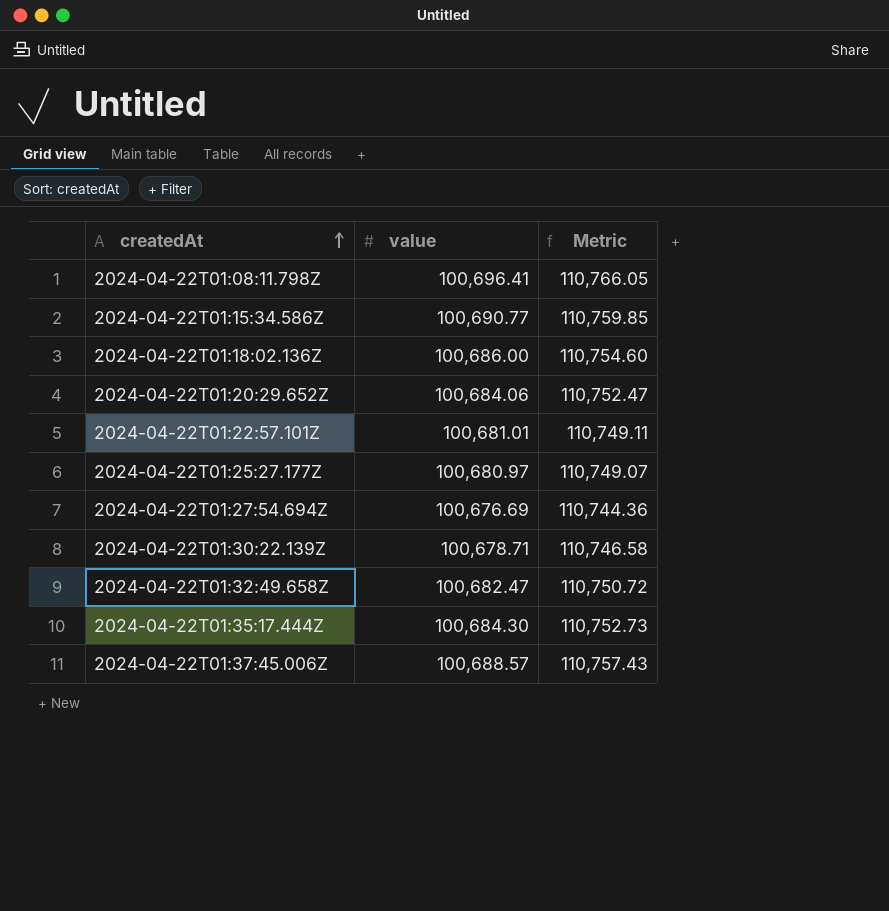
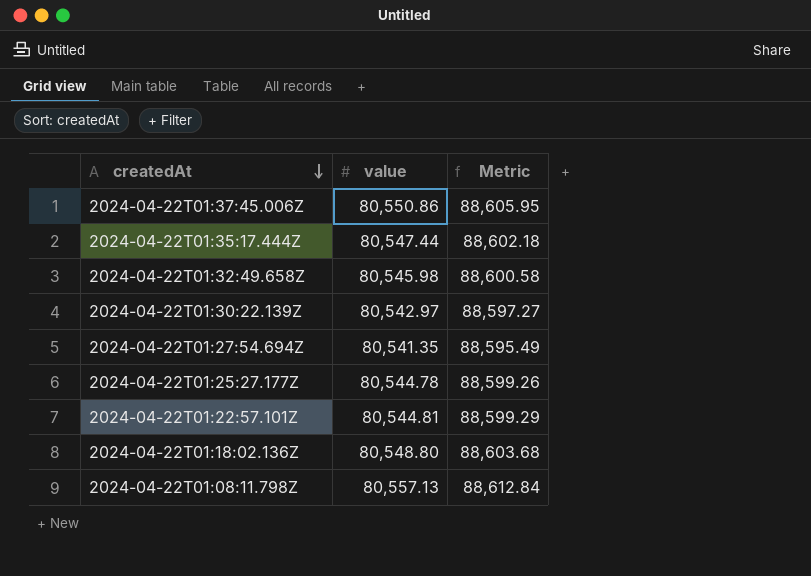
row order: createdAt ascending -> createdAt descending
row 2024-04-22T01:15:34.586Z: 100,690.77 | 110,759.85 -> none
row 2024-04-22T01:20:29.652Z: 100,684.06 | 110,752.47 -> none
2024-04-22T01:37:45.006Z | value: 100,688.57 -> 80,550.86
2024-04-22T01:37:45.006Z | Metric: 110,757.43 -> 88,605.95
2024-04-22T01:35:17.444Z | value: 100,684.30 -> 80,547.44
2024-04-22T01:35:17.444Z | Metric: 110,752.73 -> 88,602.18
2024-04-22T01:32:49.658Z | value: 100,682.47 -> 80,545.98
2024-04-22T01:32:49.658Z | Metric: 110,750.72 -> 88,600.58
2024-04-22T01:30:22.139Z | value: 100,678.71 -> 80,542.97
2024-04-22T01:30:22.139Z | Metric: 110,746.58 -> 88,597.27
2024-04-22T01:27:54.694Z | value: 100,676.69 -> 80,541.35
2024-04-22T01:27:54.694Z | Metric: 110,744.36 -> 88,595.49
2024-04-22T01:25:27.177Z | value: 100,680.97 -> 80,544.78
2024-04-22T01:25:27.177Z | Metric: 110,749.07 -> 88,599.26
2024-04-22T01:22:57.101Z | value: 100,681.01 -> 80,544.81
2024-04-22T01:22:57.101Z | Metric: 110,749.11 -> 88,599.29
2024-04-22T01:18:02.136Z | value: 100,686.00 -> 80,548.80
2024-04-22T01:18:02.136Z | Metric: 110,754.60 -> 88,603.68
2024-04-22T01:08:11.798Z | value: 100,696.41 -> 80,557.13
2024-04-22T01:08:11.798Z | Metric: 110,766.05 -> 88,612.84

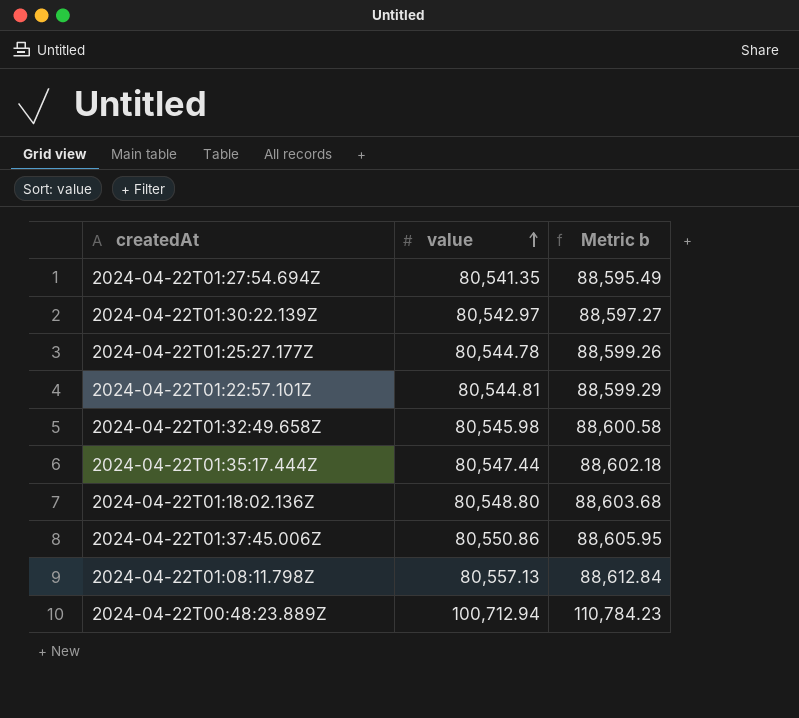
row order: createdAt descending -> value ascending
column name: Metric -> Metric b
row 2024-04-22T00:48:23.889Z: none -> 100,712.94 | 110,784.23

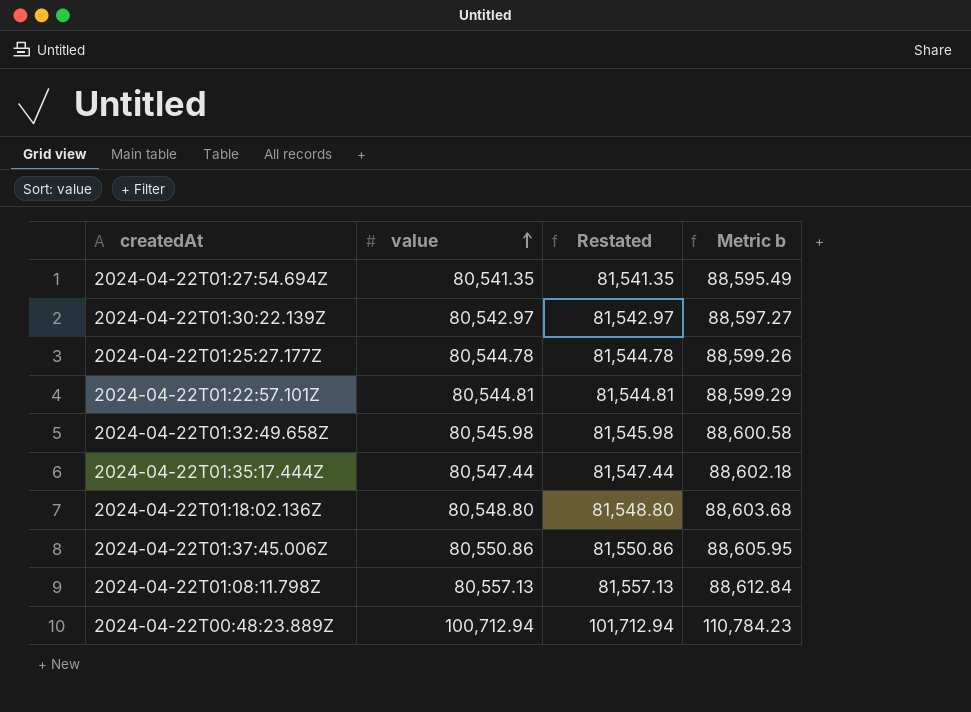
column Restated | formula: none -> [value] + 1000

